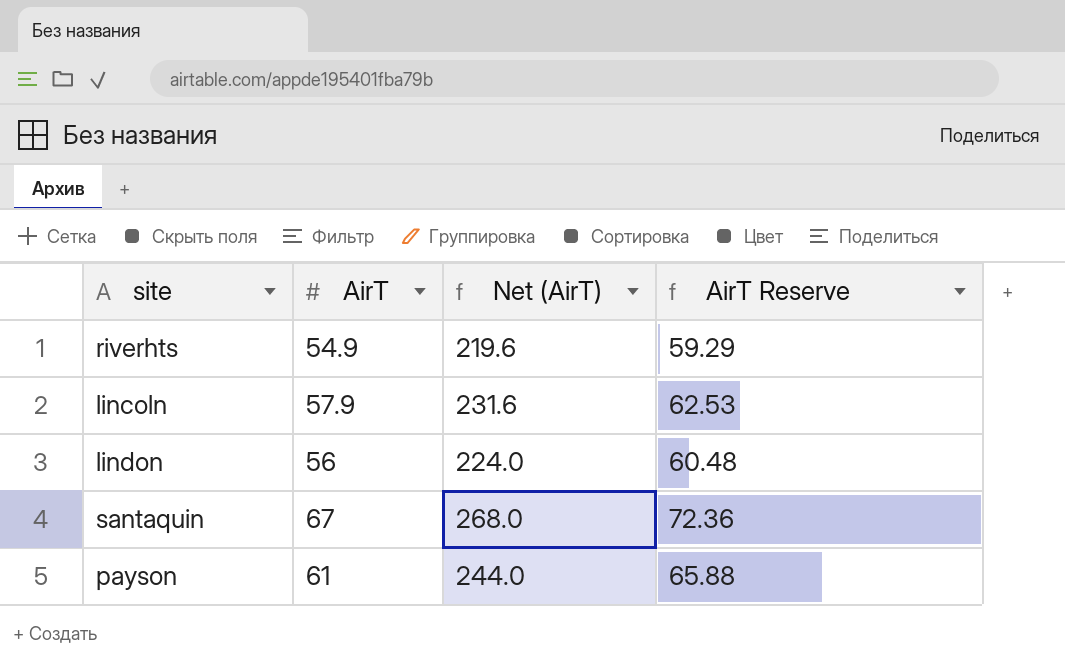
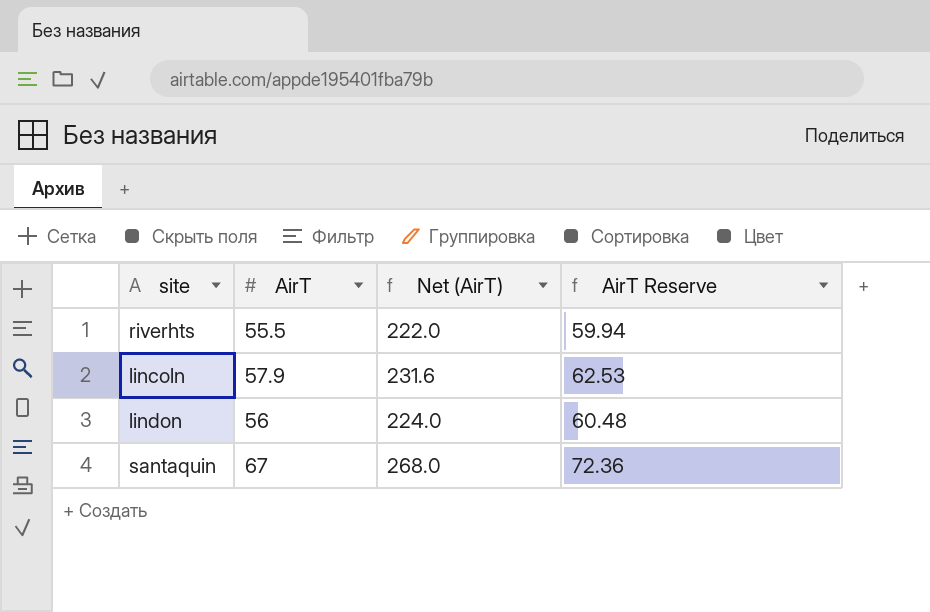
row payson: 61 | 244.0 | 65.88 -> none
riverhts | AirT: 54.9 -> 55.5
riverhts | Net (AirT): 219.6 -> 222.0
riverhts | AirT Reserve: 59.29 -> 59.94

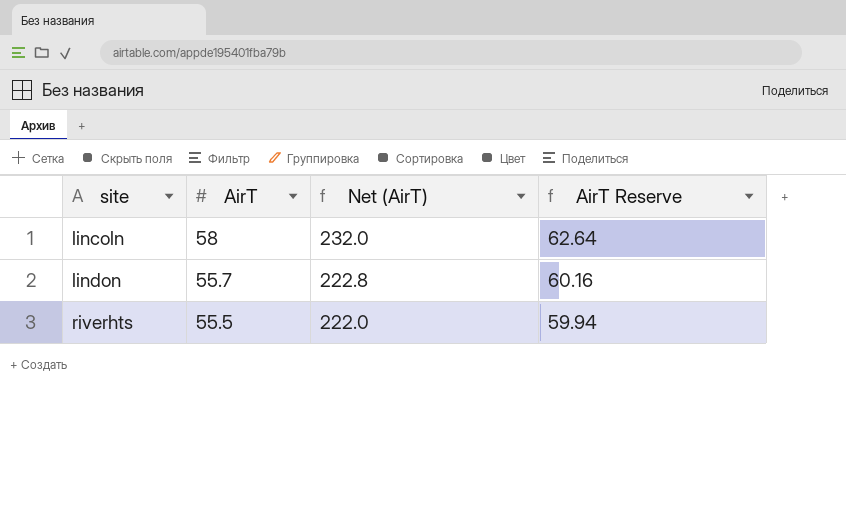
row order: none -> site ascending
row santaquin: 67 | 268.0 | 72.36 -> none
lincoln | AirT: 57.9 -> 58
lincoln | Net (AirT): 231.6 -> 232.0
lincoln | AirT Reserve: 62.53 -> 62.64
lindon | AirT: 56 -> 55.7
lindon | Net (AirT): 224.0 -> 222.8
lindon | AirT Reserve: 60.48 -> 60.16

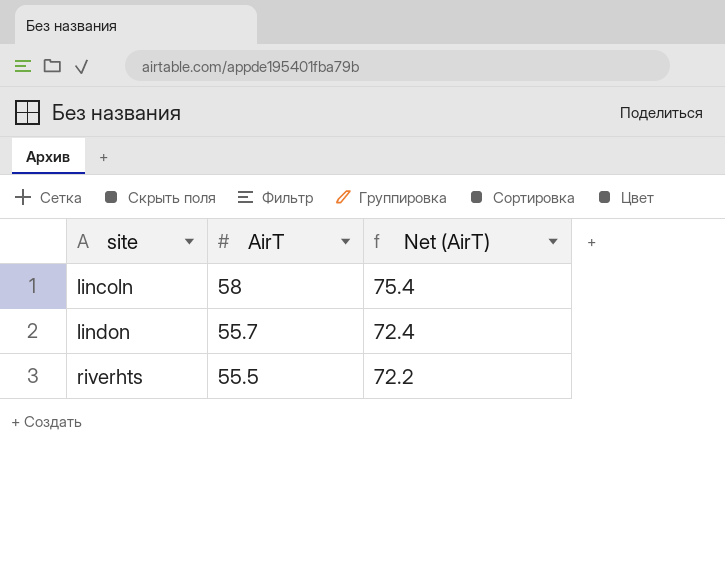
column AirT Reserve | formula: [AirT] * 1.08 -> none
column Net (AirT) | formula: [AirT] * 4 -> [AirT] * 1.3

